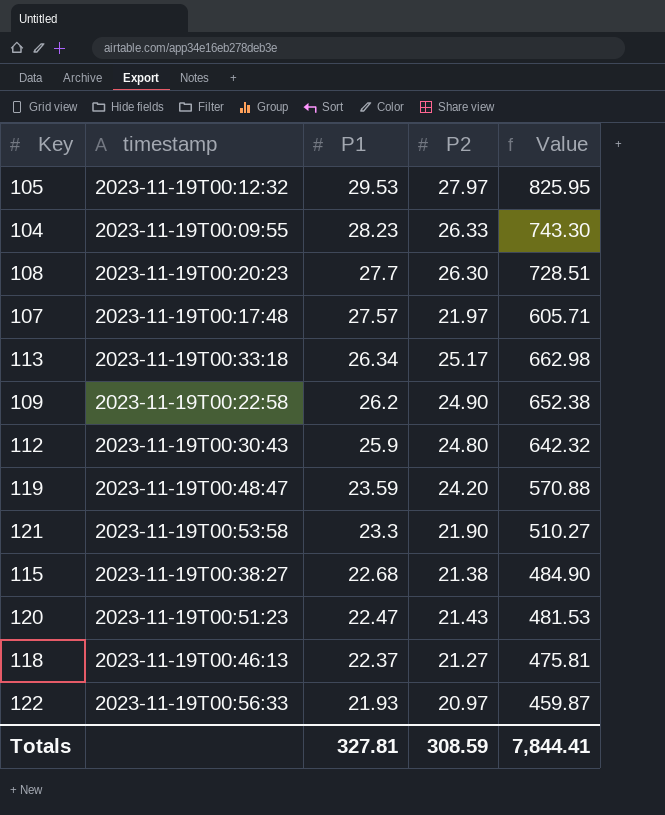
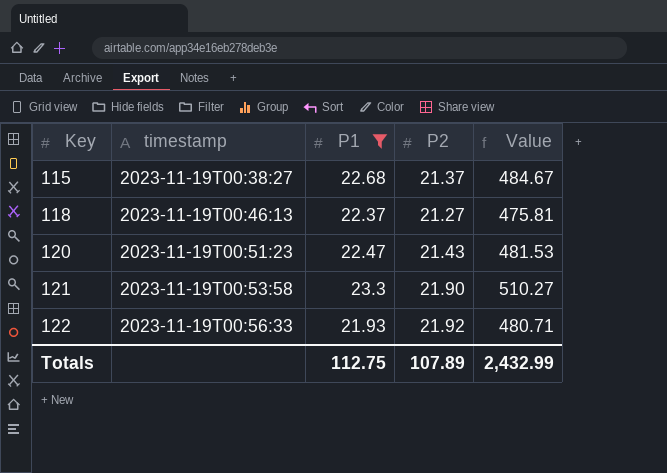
filter: none -> P1 <= 23.3
row order: P1 descending -> Key ascending
115 | P2: 21.38 -> 21.37
115 | Value: 484.90 -> 484.67
122 | P2: 20.97 -> 21.92
122 | Value: 459.87 -> 480.71
Totals | P1: 327.81 -> 112.75
Totals | P2: 308.59 -> 107.89
Totals | Value: 7,844.41 -> 2,432.99

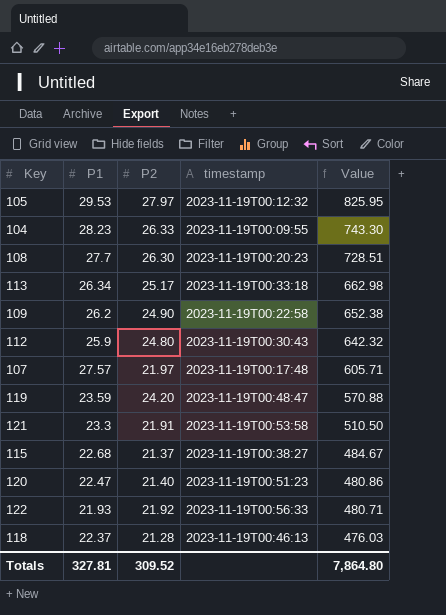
filter: P1 <= 23.3 -> none
row order: Key ascending -> Value descending
column timestamp | position: 2 -> 4
121 | P2: 21.90 -> 21.91
121 | Value: 510.27 -> 510.50
120 | P2: 21.43 -> 21.40
120 | Value: 481.53 -> 480.86
118 | P2: 21.27 -> 21.28
118 | Value: 475.81 -> 476.03
Totals | P1: 112.75 -> 327.81
Totals | P2: 107.89 -> 309.52
Totals | Value: 2,432.99 -> 7,864.80

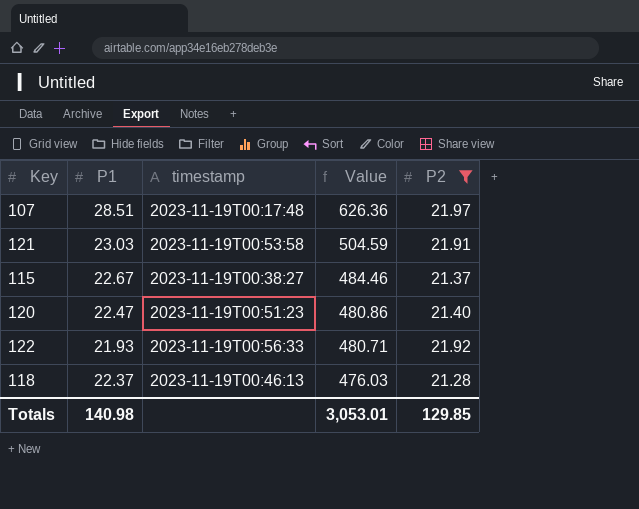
filter: none -> P2 <= 21.97
column P2 | position: 3 -> 5
107 | P1: 27.57 -> 28.51
107 | Value: 605.71 -> 626.36
121 | P1: 23.3 -> 23.03
121 | Value: 510.50 -> 504.59
115 | P1: 22.68 -> 22.67
115 | Value: 484.67 -> 484.46
Totals | P1: 327.81 -> 140.98
Totals | Value: 7,864.80 -> 3,053.01
Totals | P2: 309.52 -> 129.85

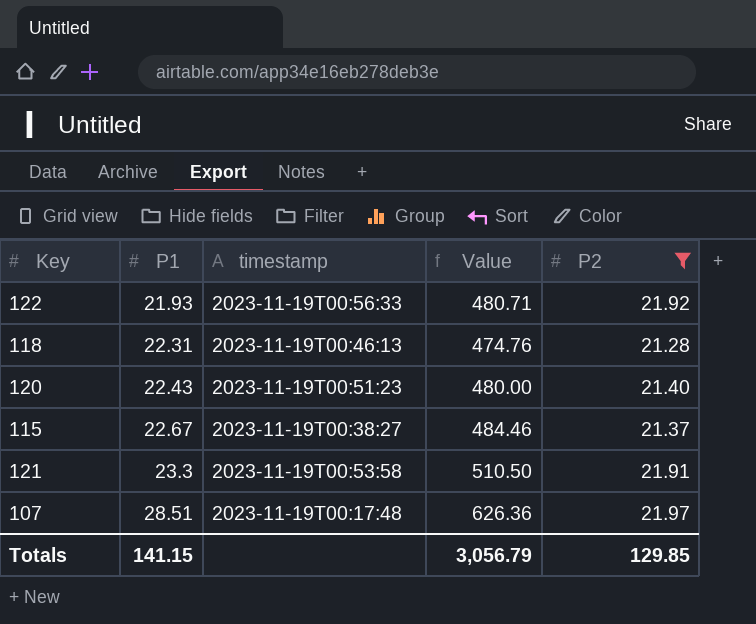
row order: Value descending -> P1 ascending
118 | P1: 22.37 -> 22.31
118 | Value: 476.03 -> 474.76
120 | P1: 22.47 -> 22.43
120 | Value: 480.86 -> 480.00
121 | P1: 23.03 -> 23.3
121 | Value: 504.59 -> 510.50
Totals | P1: 140.98 -> 141.15
Totals | Value: 3,053.01 -> 3,056.79

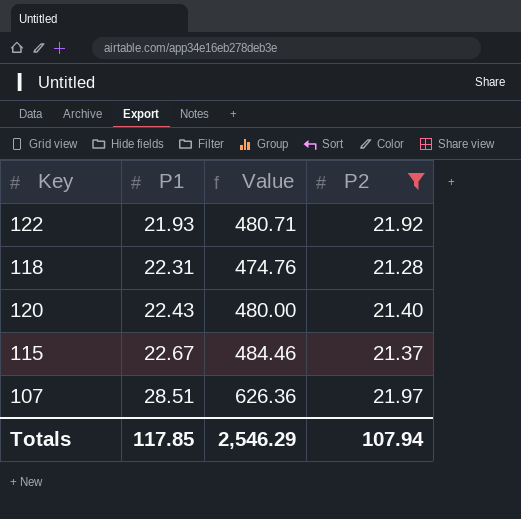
column timestamp | position: 3 -> none
row 121: 23.3 | 2023-11-19T00:53:58 | 510.50 | 21.91 -> none
Totals | P1: 141.15 -> 117.85
Totals | Value: 3,056.79 -> 2,546.29
Totals | P2: 129.85 -> 107.94

